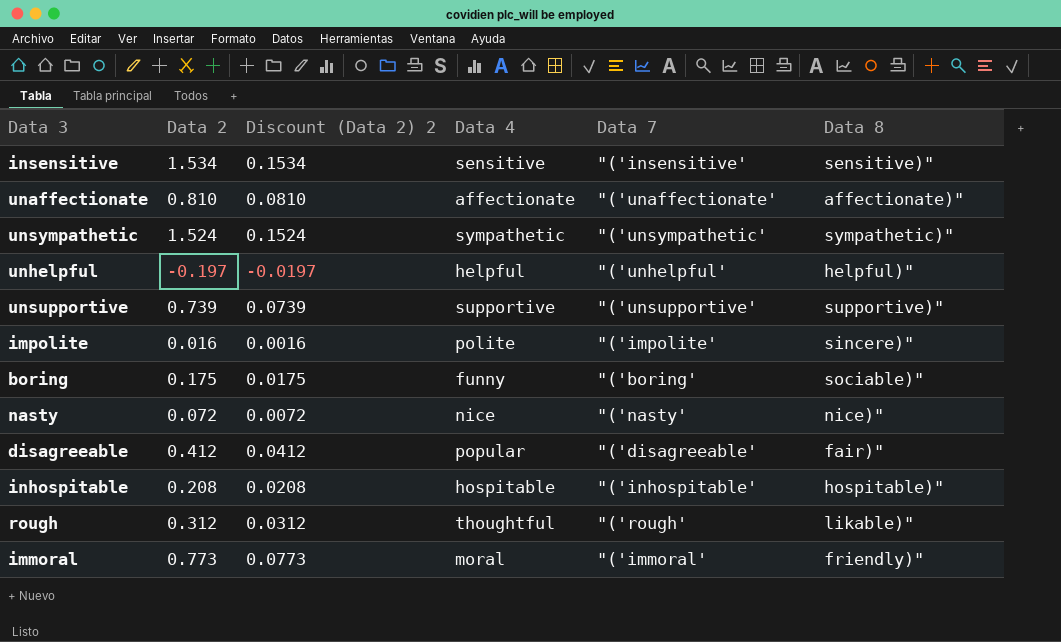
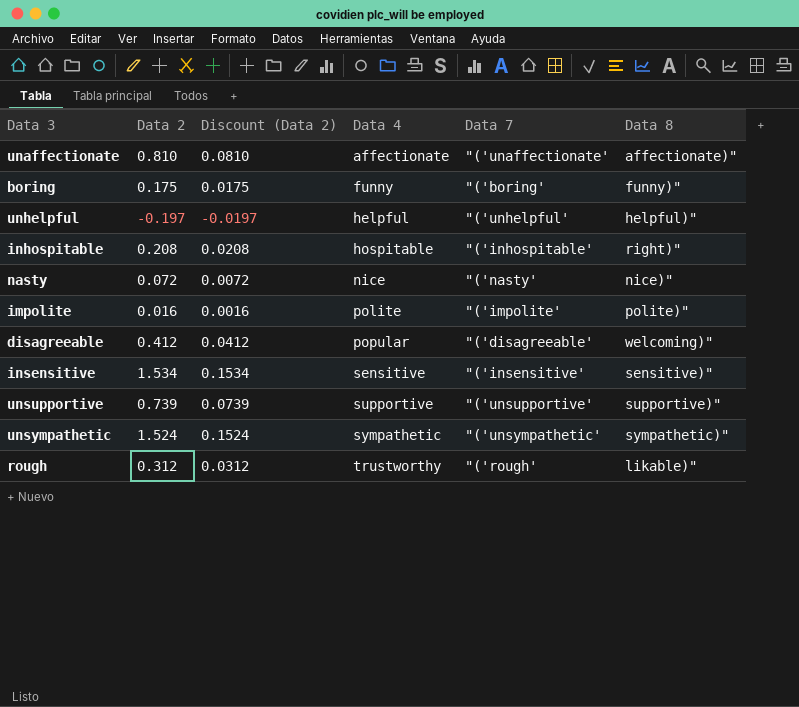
row order: none -> Data 4 ascending
column name: Discount (Data 2) 2 -> Discount (Data 2)
row immoral: 0.773 | 0.0773 | moral | "('immoral' | friendly)" -> none
boring | Data 8: sociable)" -> funny)"
inhospitable | Data 8: hospitable)" -> right)"
impolite | Data 8: sincere)" -> polite)"
disagreeable | Data 8: fair)" -> welcoming)"
rough | Data 4: thoughtful -> trustworthy

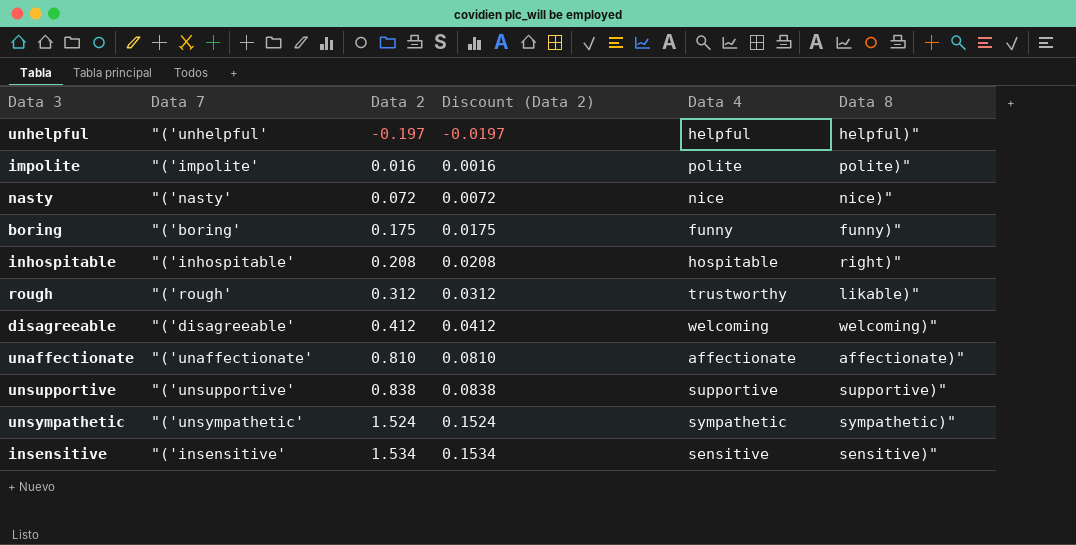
row order: Data 4 ascending -> Data 2 ascending
column Data 7 | position: 5 -> 2
disagreeable | Data 4: popular -> welcoming
unsupportive | Data 2: 0.739 -> 0.838
unsupportive | Discount (Data 2): 0.0739 -> 0.0838

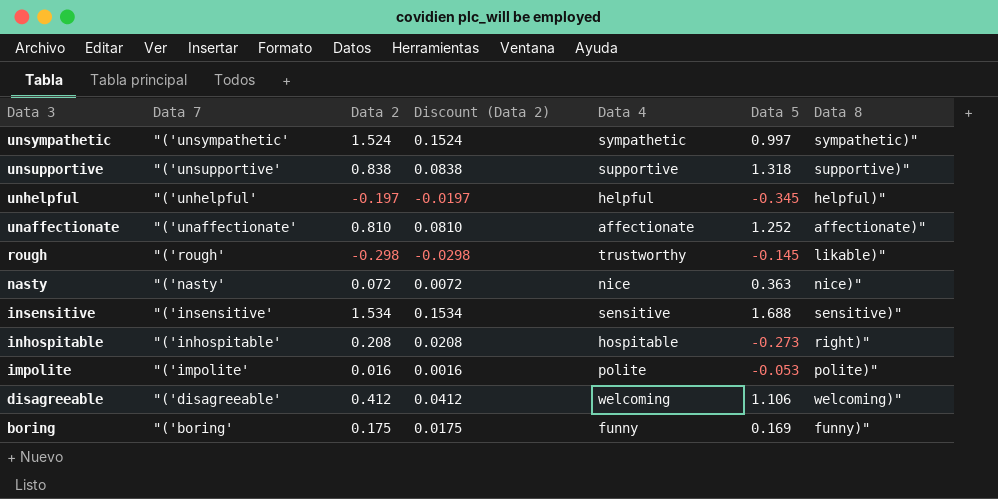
row order: Data 2 ascending -> Data 3 descending
column Data 5 | position: none -> 6
rough | Data 2: 0.312 -> -0.298
rough | Discount (Data 2): 0.0312 -> -0.0298

